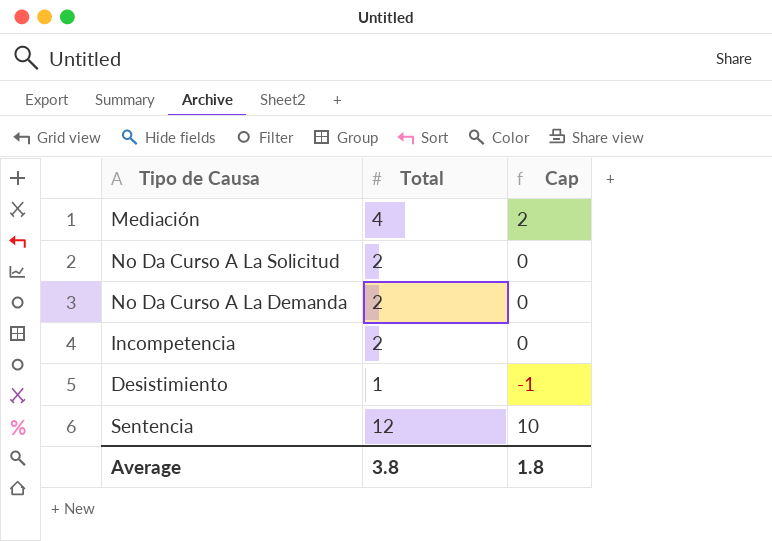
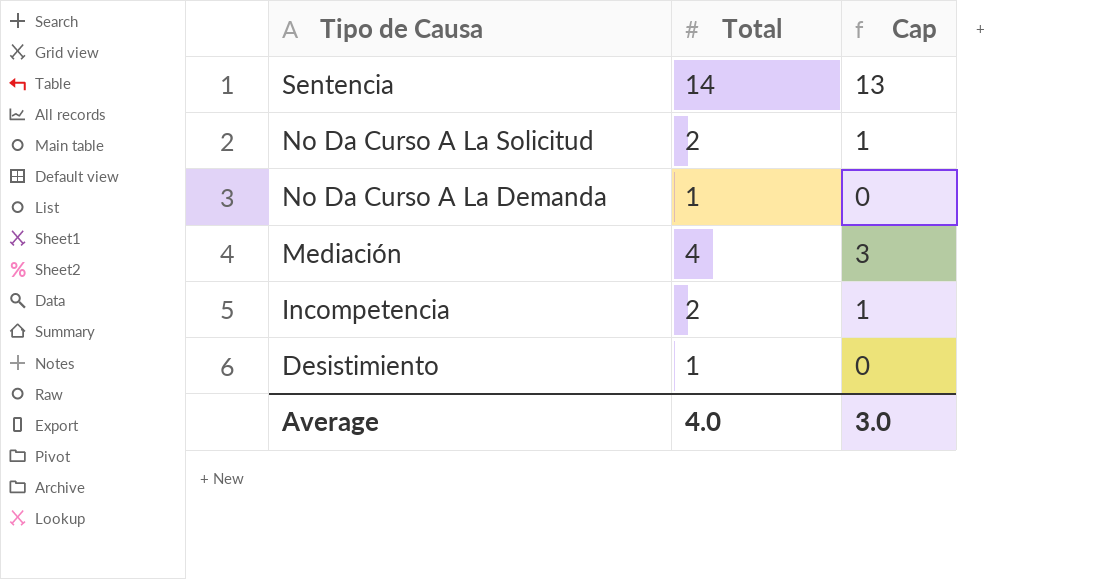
row order: none -> Tipo de Causa descending
column Cap | formula: [Total] - 2 -> [Total] - 1
Sentencia | Total: 12 -> 14
No Da Curso A La Demanda | Total: 2 -> 1
Average | Total: 3.8 -> 4.0
Average | Cap: 1.8 -> 3.0

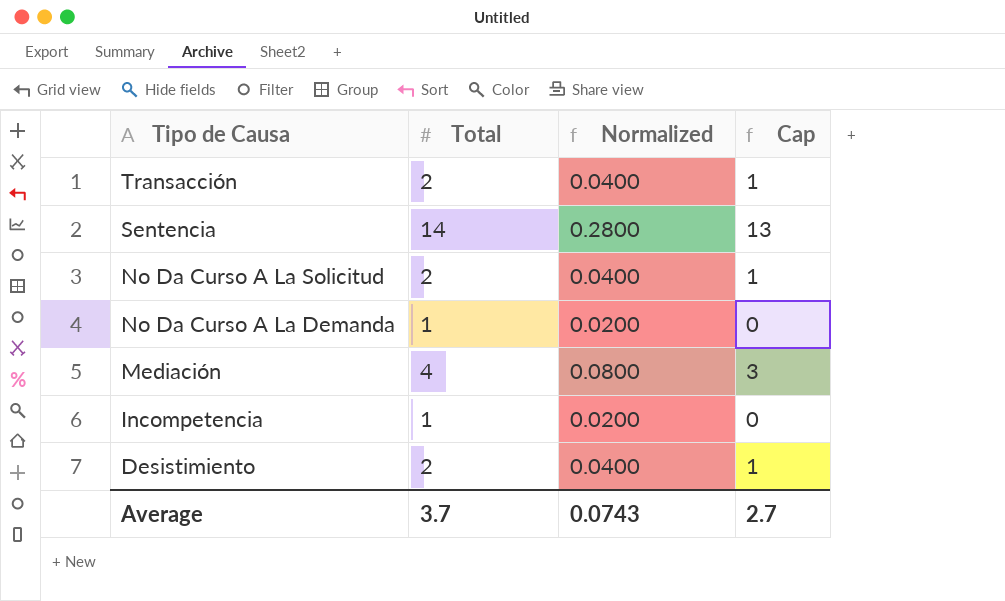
column Normalized | formula: none -> [Total] * 0.02
row Transacción: none -> 2 | 0.0400 | 1
Incompetencia | Total: 2 -> 1
Incompetencia | Cap: 1 -> 0
Desistimiento | Total: 1 -> 2
Desistimiento | Cap: 0 -> 1
Average | Total: 4.0 -> 3.7
Average | Cap: 3.0 -> 2.7

